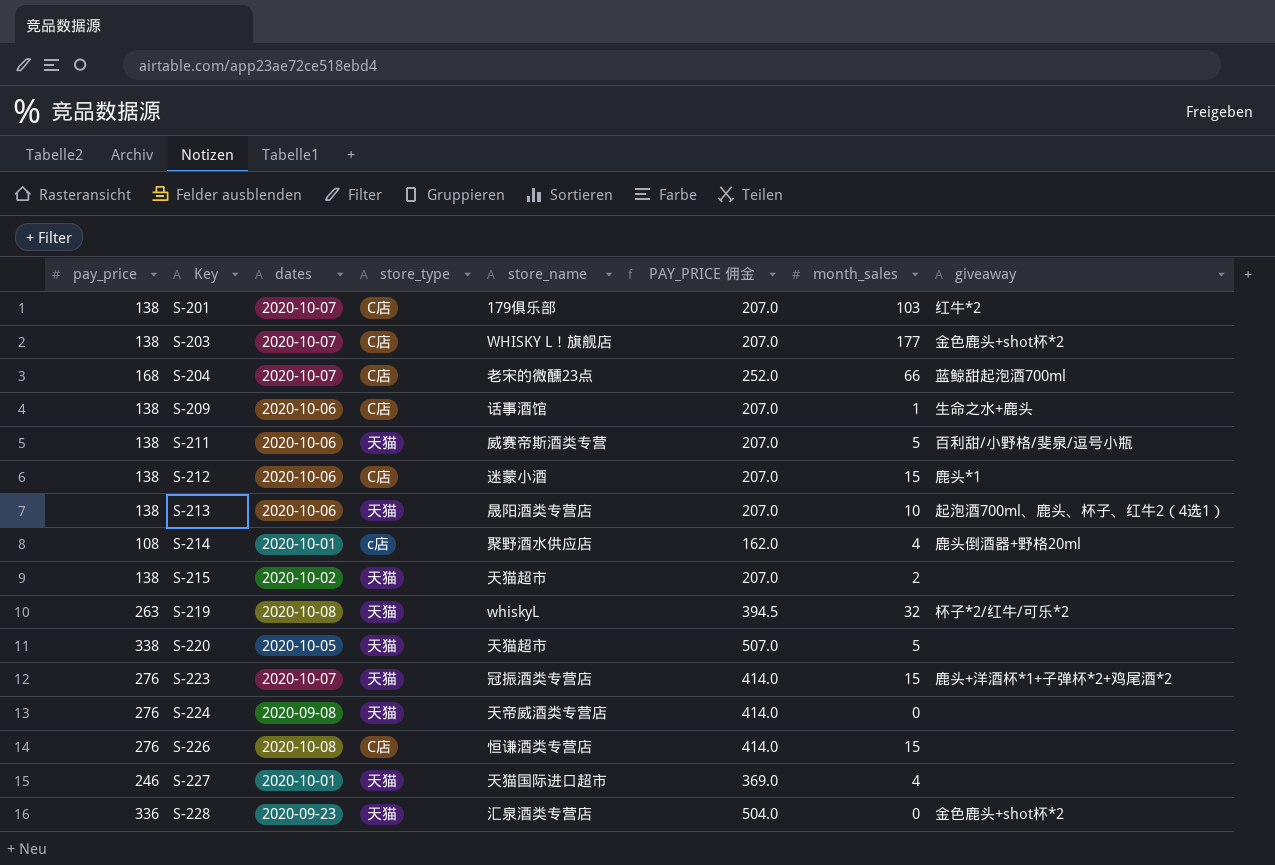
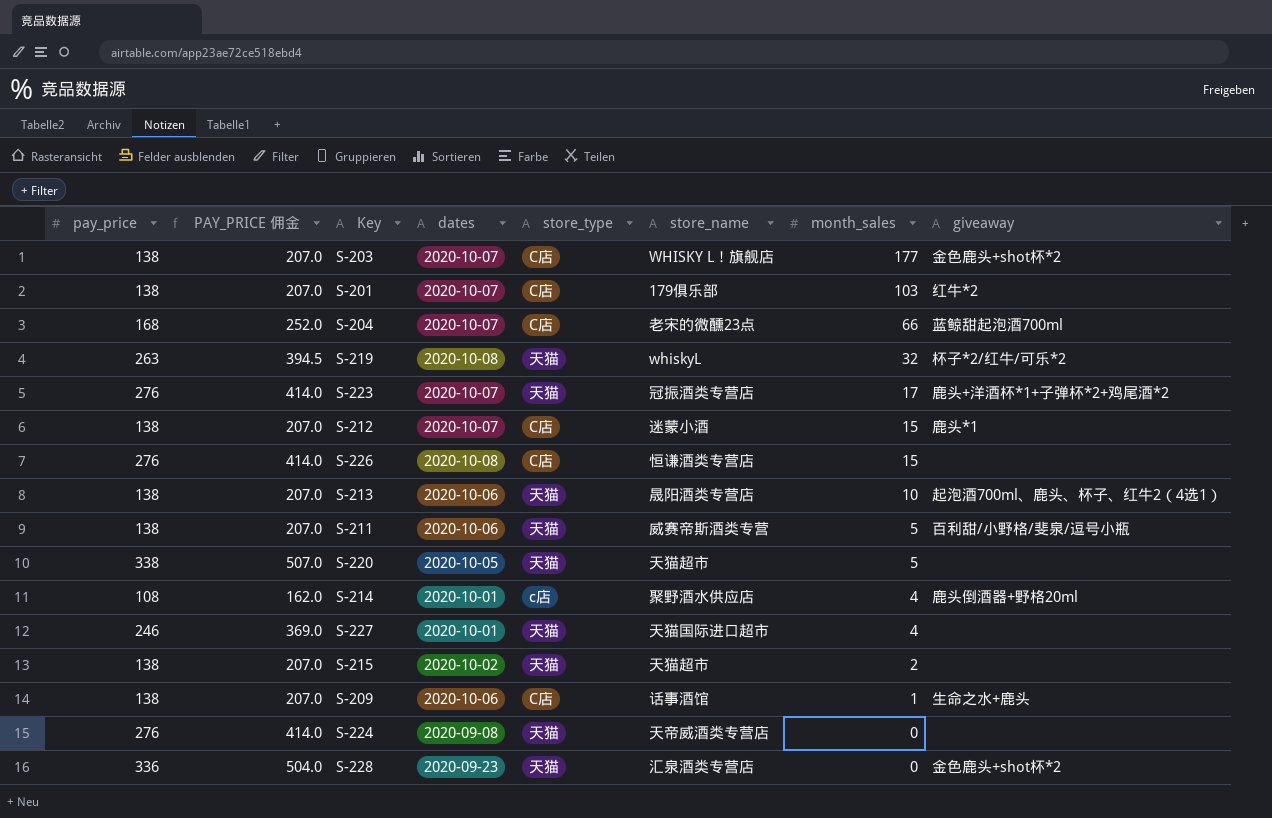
row order: Key ascending -> month_sales descending
column PAY_PRICE 佣金 | position: 6 -> 2
S-223 | month_sales: 15 -> 17
S-212 | dates: 2020-10-06 -> 2020-10-07

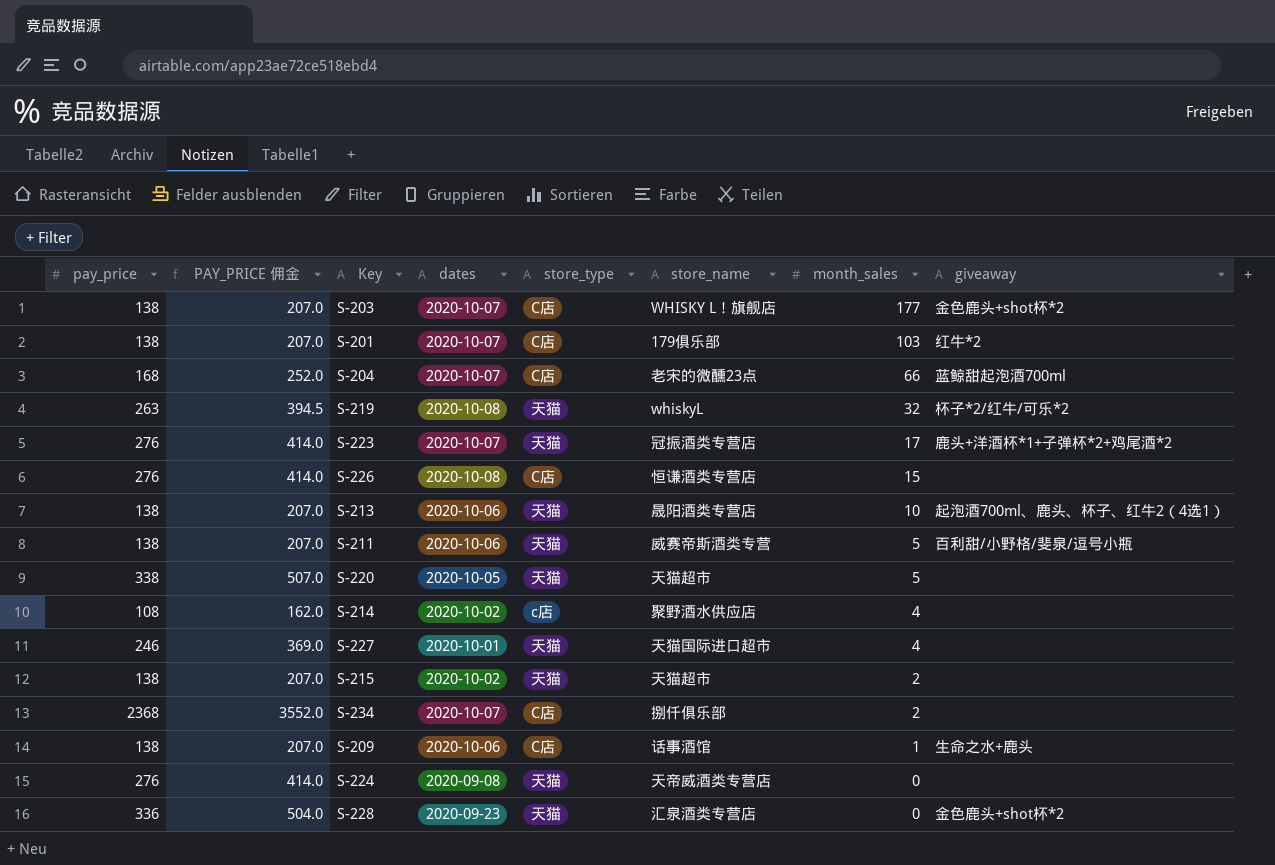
row S-212: 138 | 207.0 | 2020-10-07 | C店 | 迷蒙小酒 | 15 | 鹿头*1 -> none
S-214 | dates: 2020-10-01 -> 2020-10-02
S-214 | giveaway: 鹿头倒酒器+野格20ml -> none
row S-234: none -> 2368 | 3552.0 | 2020-10-07 | C店 | 捌仟俱乐部 | 2 | none

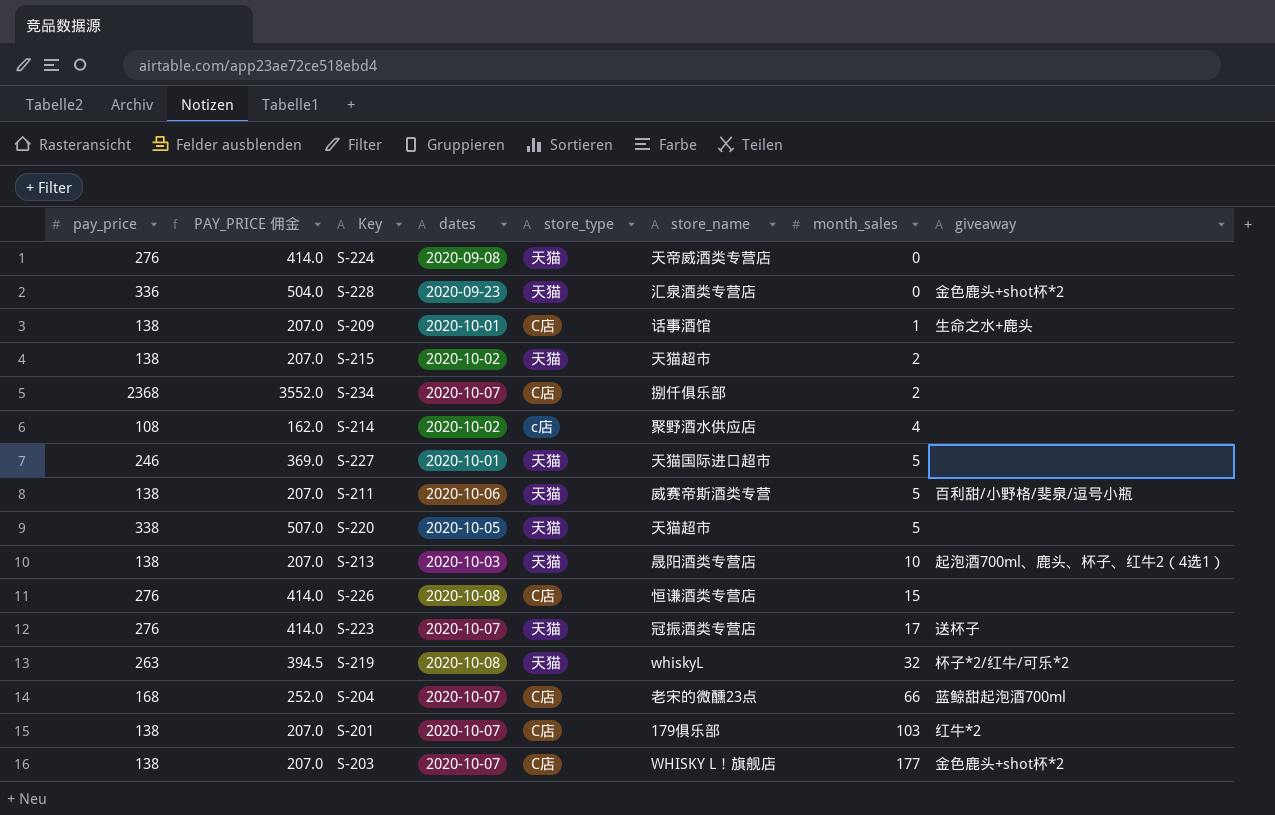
row order: month_sales descending -> month_sales ascending
S-209 | dates: 2020-10-06 -> 2020-10-01
S-227 | month_sales: 4 -> 5
S-213 | dates: 2020-10-06 -> 2020-10-03
S-223 | giveaway: 鹿头+洋酒杯*1+子弹杯*2+鸡尾酒*2 -> 送杯子

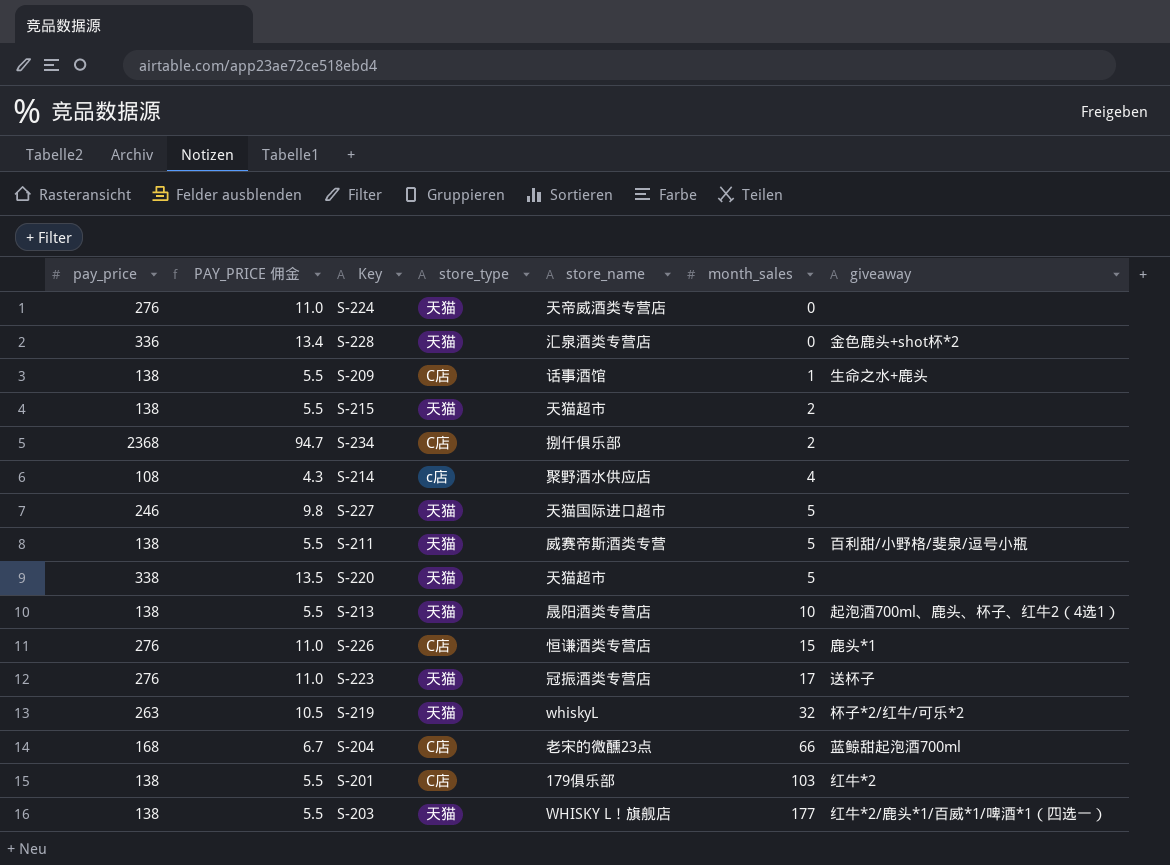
column dates | position: 4 -> none
column PAY_PRICE 佣金 | formula: [pay_price] * 1.5 -> [pay_price] * 0.04
S-226 | giveaway: none -> 鹿头*1
S-203 | store_type: C店 -> 天猫
S-203 | giveaway: 金色鹿头+shot杯*2 -> 红牛*2/鹿头*1/百威*1/啤酒*1（四选一）

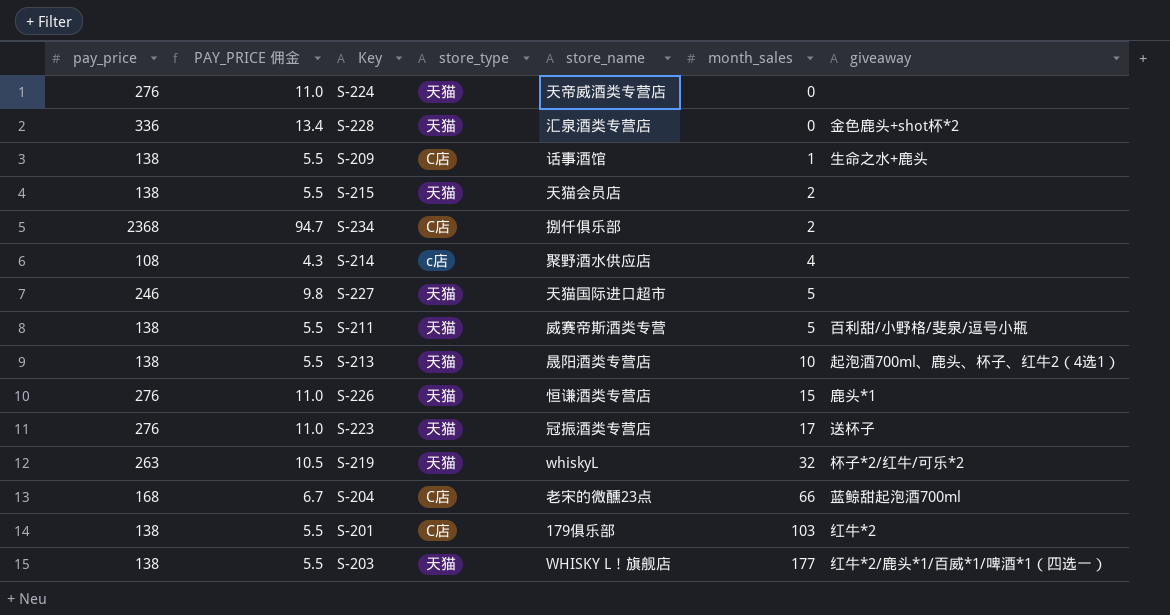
row S-220: 338 | 13.5 | 天猫 | 天猫超市 | 5 | none -> none
S-215 | store_name: 天猫超市 -> 天猫会员店
S-226 | store_type: C店 -> 天猫

